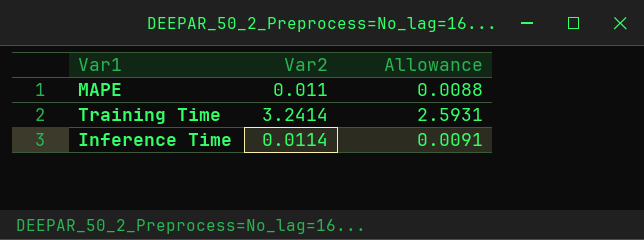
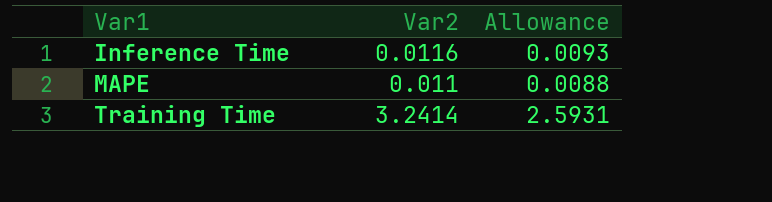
row order: none -> Var1 ascending
Inference Time | Var2: 0.0114 -> 0.0116
Inference Time | Allowance: 0.0091 -> 0.0093

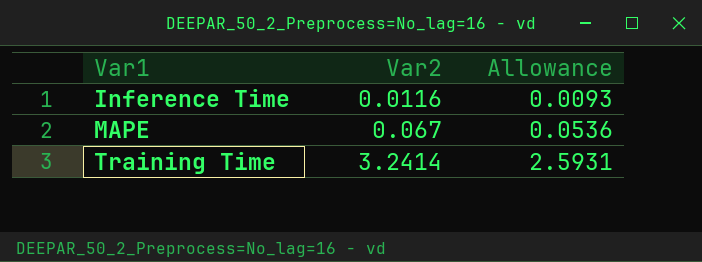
MAPE | Var2: 0.011 -> 0.067
MAPE | Allowance: 0.0088 -> 0.0536

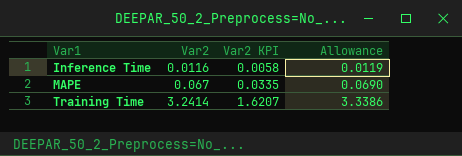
column Var2 KPI | formula: none -> [Var2] * 0.5
column Allowance | formula: [Var2] * 0.8 -> [Var2] * 1.03

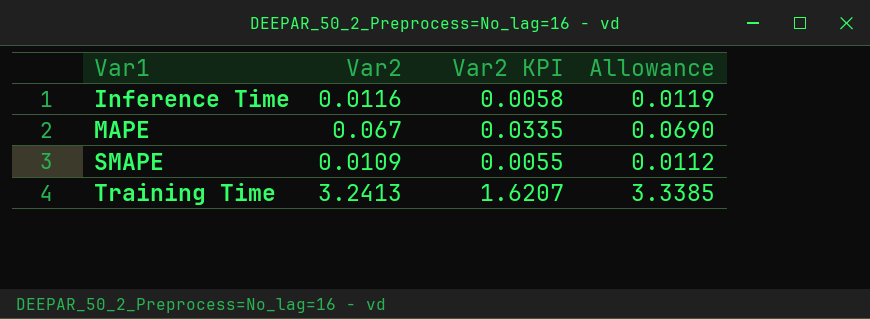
row SMAPE: none -> 0.0109 | 0.0055 | 0.0112
Training Time | Var2: 3.2414 -> 3.2413
Training Time | Allowance: 3.3386 -> 3.3385

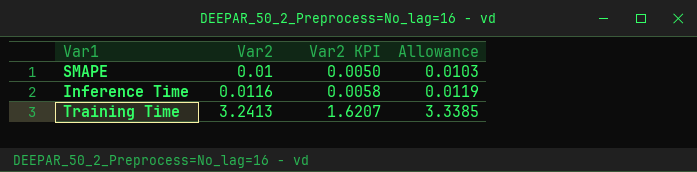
row order: Var1 ascending -> Var2 ascending
row MAPE: 0.067 | 0.0335 | 0.0690 -> none
SMAPE | Var2: 0.0109 -> 0.01
SMAPE | Var2 KPI: 0.0055 -> 0.0050
SMAPE | Allowance: 0.0112 -> 0.0103

